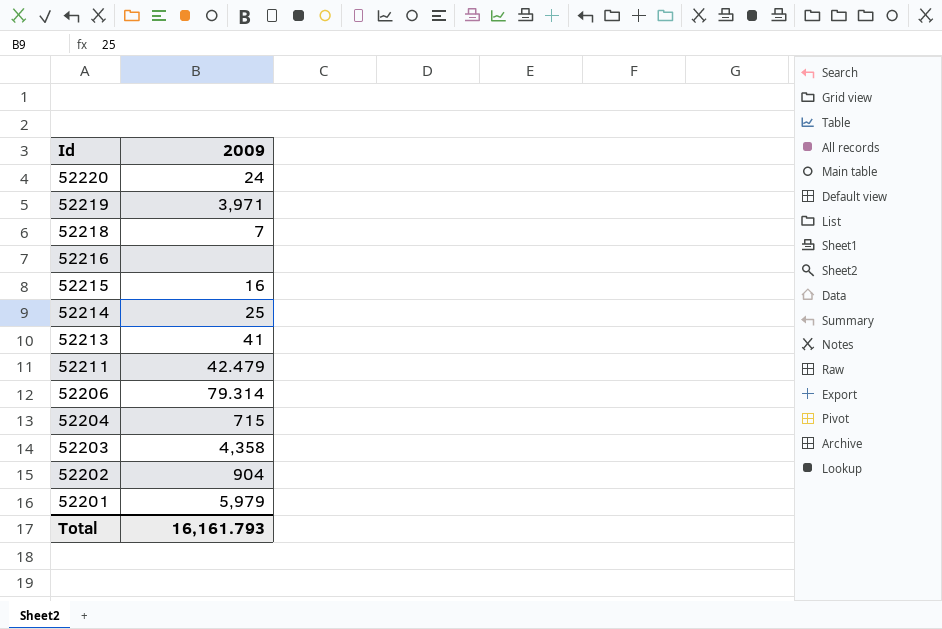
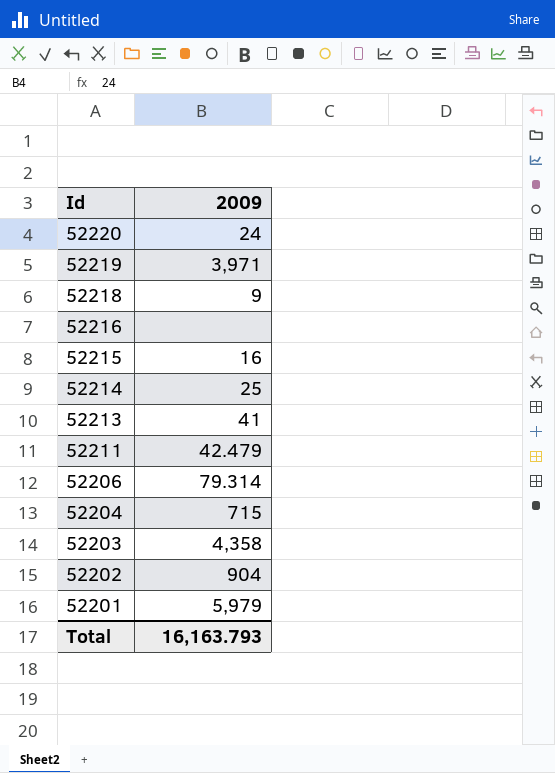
52218 | 2009: 7 -> 9
Total | 2009: 16,161.793 -> 16,163.793

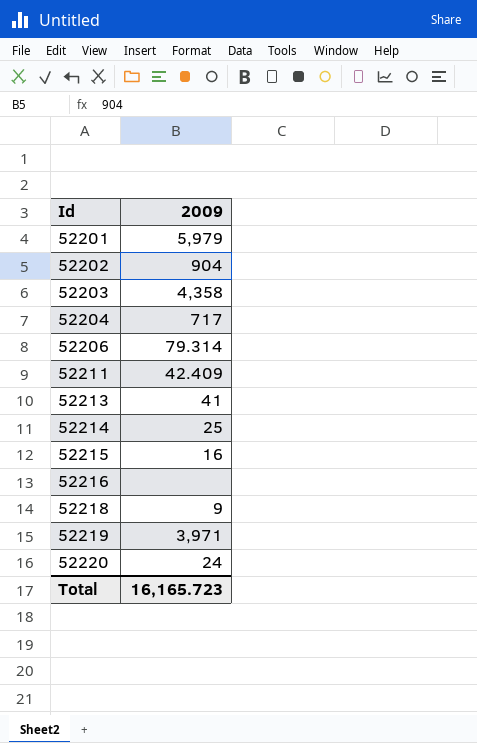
row order: Id descending -> Id ascending
52204 | 2009: 715 -> 717
52211 | 2009: 42.479 -> 42.409
Total | 2009: 16,163.793 -> 16,165.723

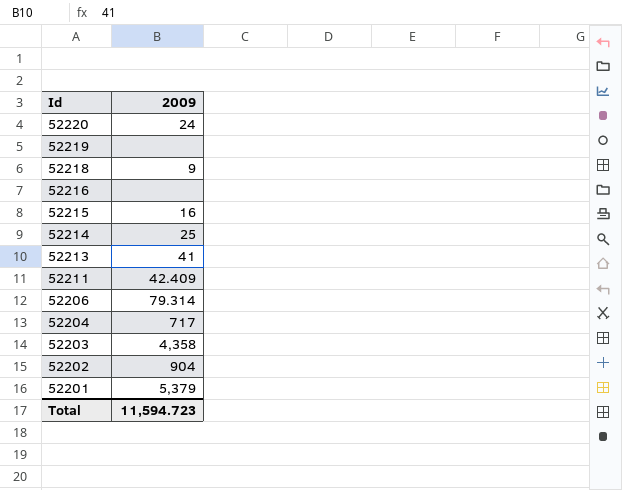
row order: Id ascending -> Id descending
52219 | 2009: 3,971 -> none
52201 | 2009: 5,979 -> 5,379
Total | 2009: 16,165.723 -> 11,594.723

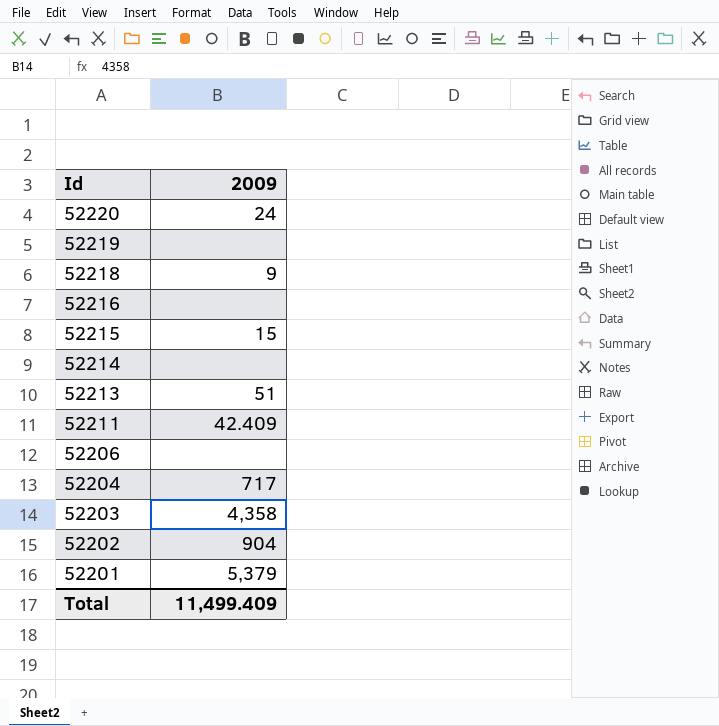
52215 | 2009: 16 -> 15
52214 | 2009: 25 -> none
52213 | 2009: 41 -> 51
52206 | 2009: 79.314 -> none
Total | 2009: 11,594.723 -> 11,499.409

